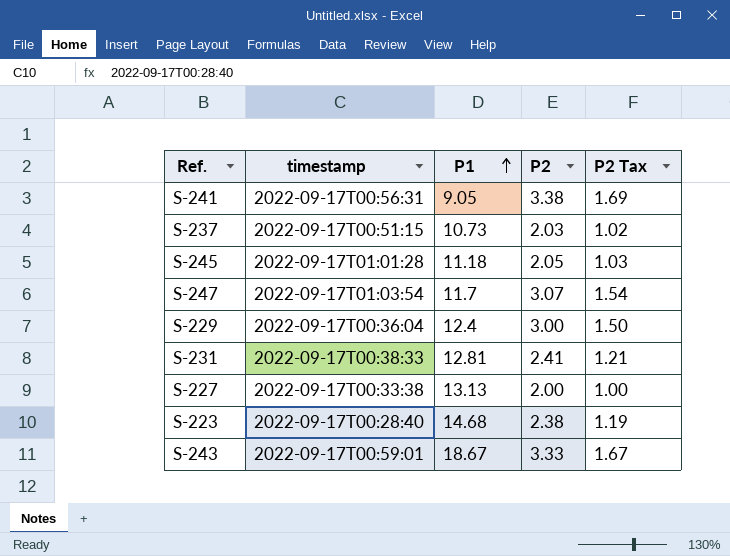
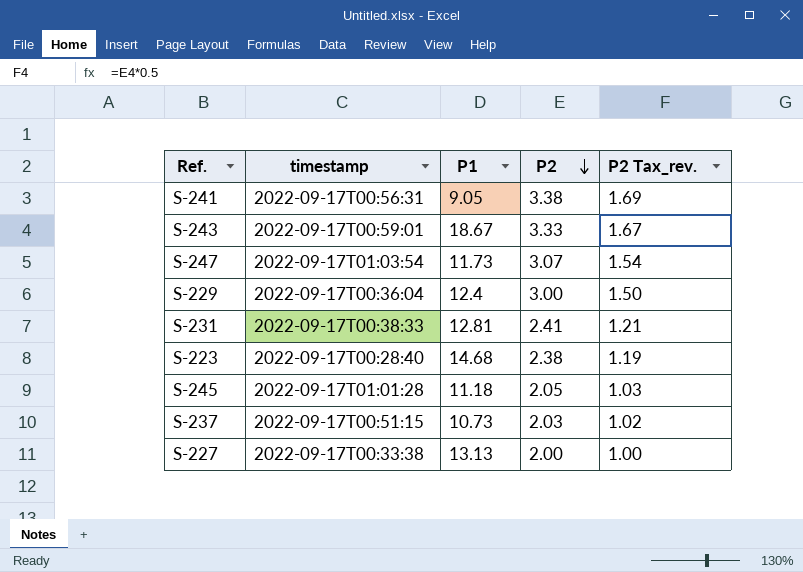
row order: P1 ascending -> P2 descending
column name: P2 Tax -> P2 Tax_rev.
S-247 | P1: 11.7 -> 11.73

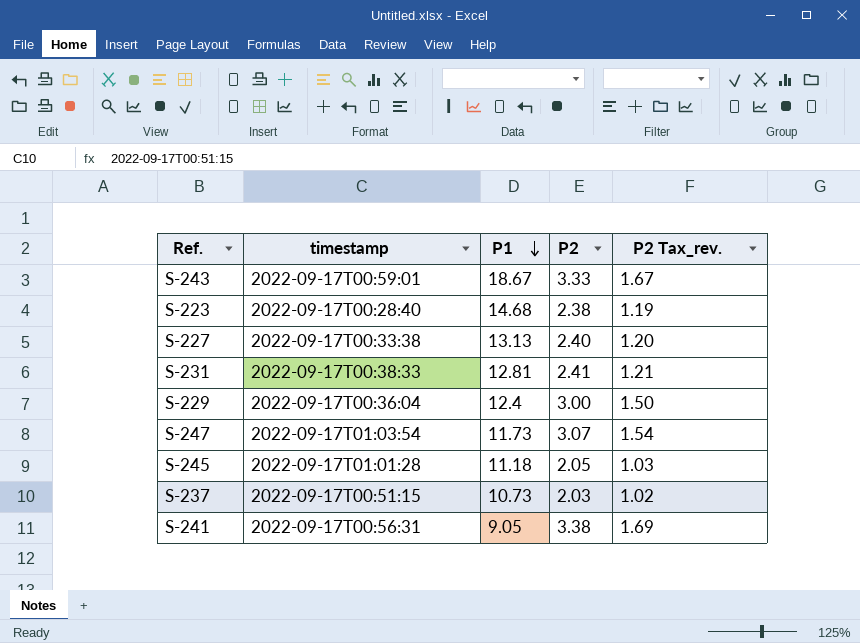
row order: P2 descending -> P1 descending
S-227 | P2: 2.00 -> 2.40
S-227 | P2 Tax_rev.: 1.00 -> 1.20

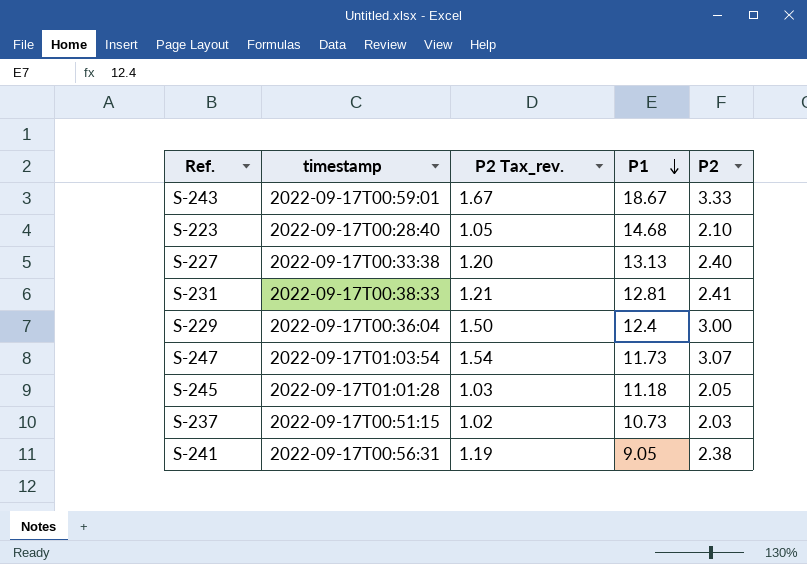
column P2 Tax_rev. | position: 5 -> 3
S-223 | P2 Tax_rev.: 1.19 -> 1.05
S-223 | P2: 2.38 -> 2.10
S-241 | P2 Tax_rev.: 1.69 -> 1.19
S-241 | P2: 3.38 -> 2.38

